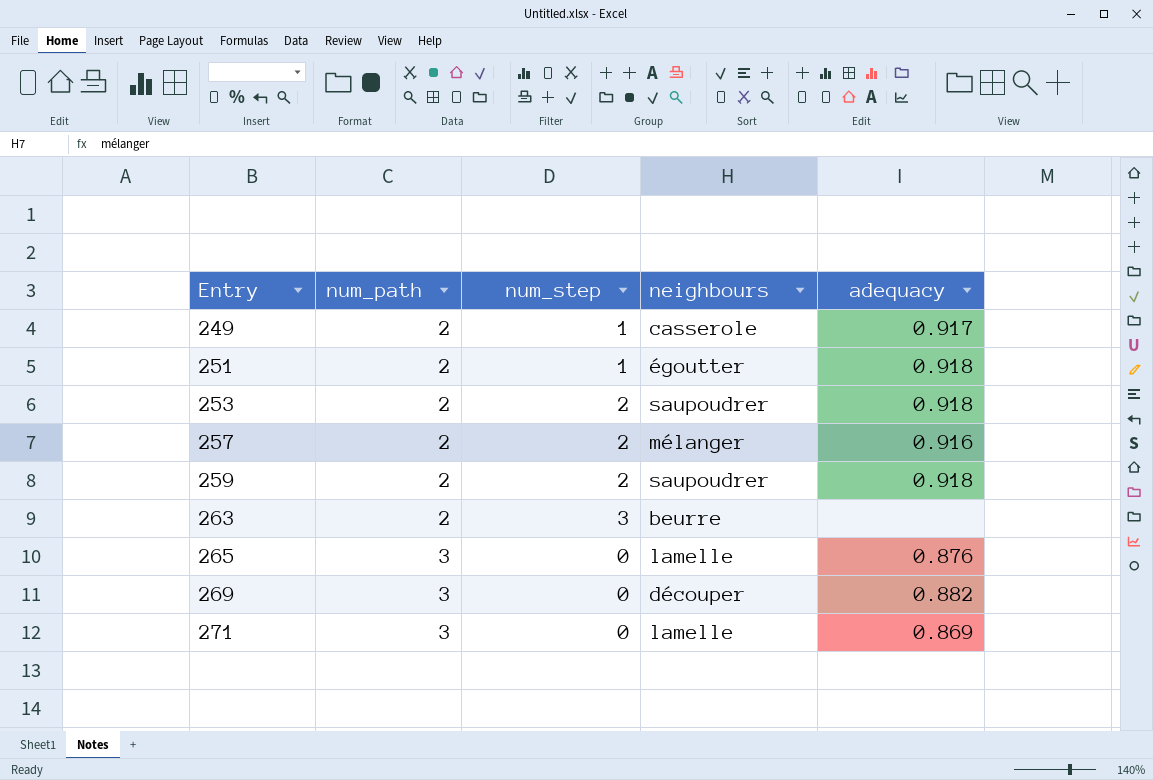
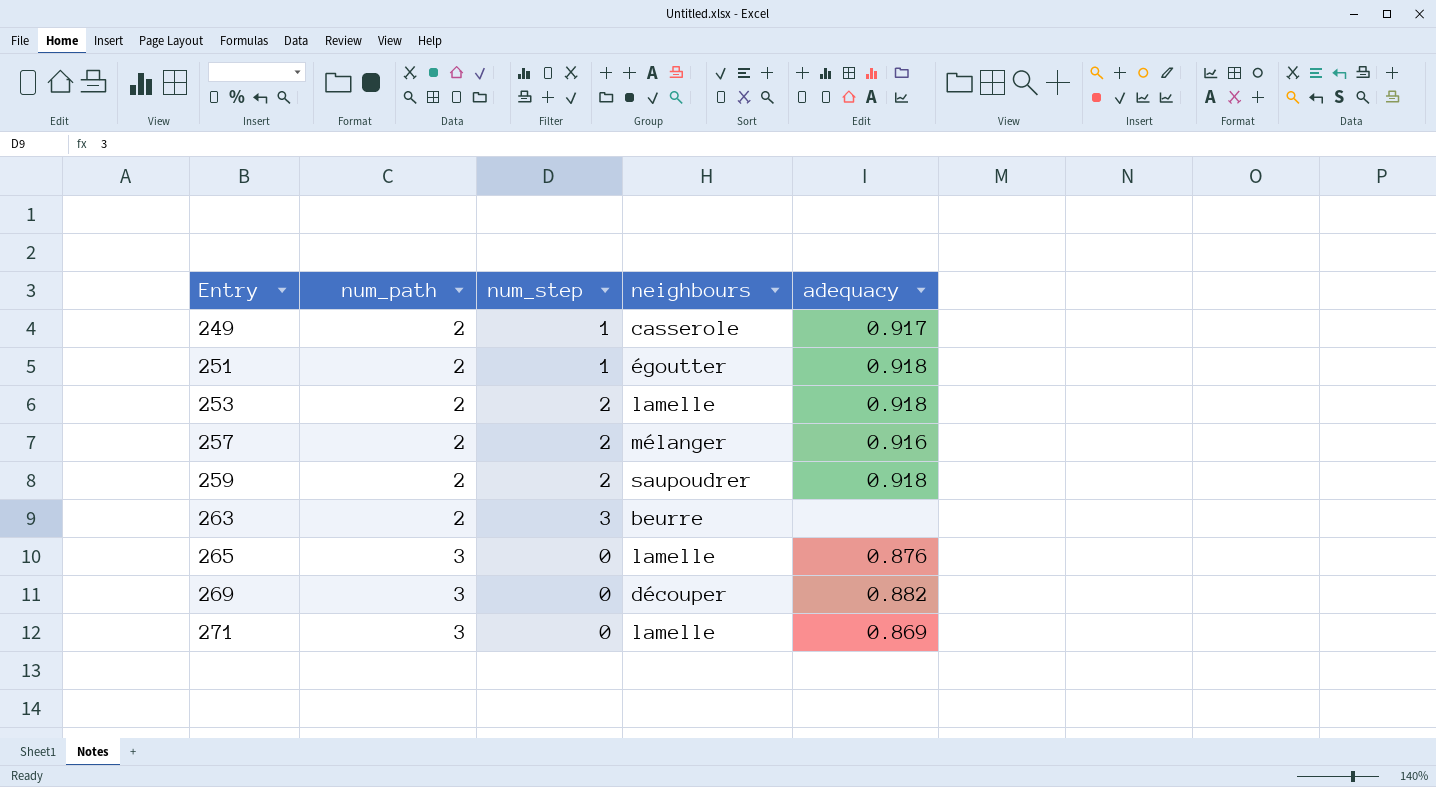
253 | neighbours: saupoudrer -> lamelle

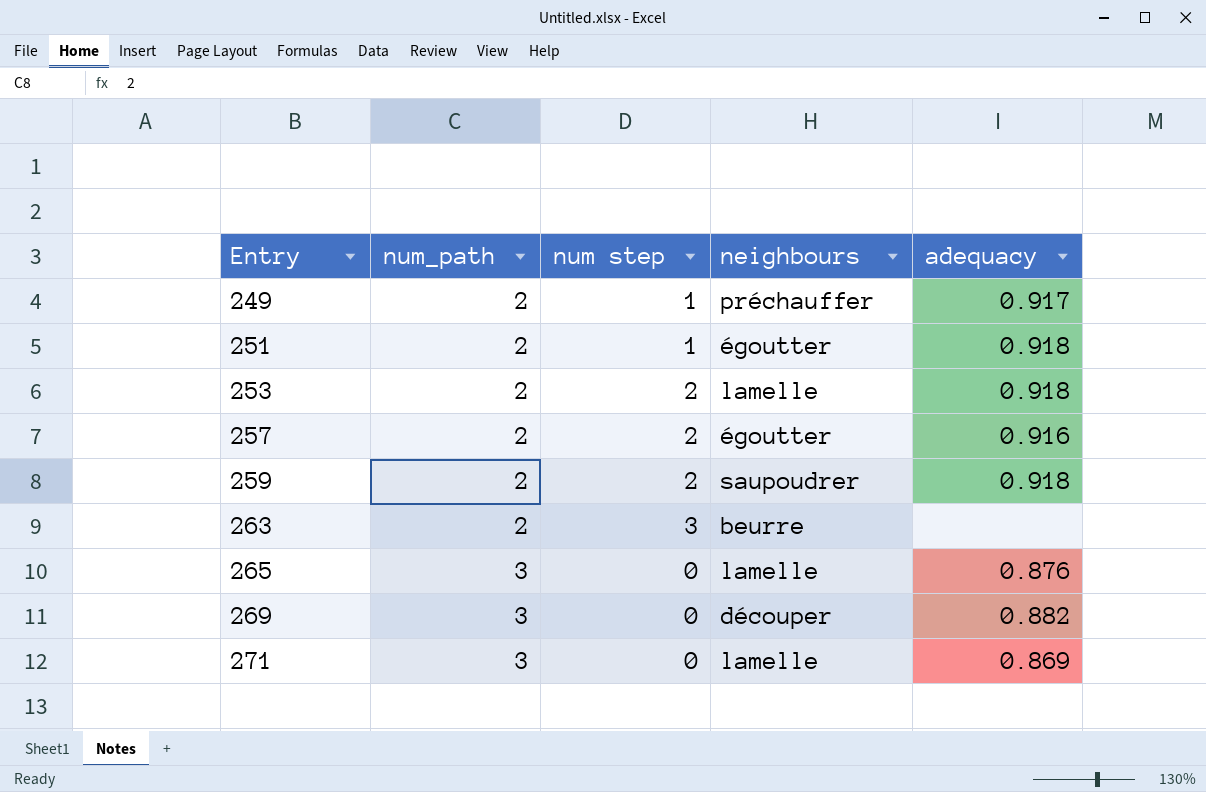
column name: num_step -> num step
249 | neighbours: casserole -> préchauffer
257 | neighbours: mélanger -> égoutter

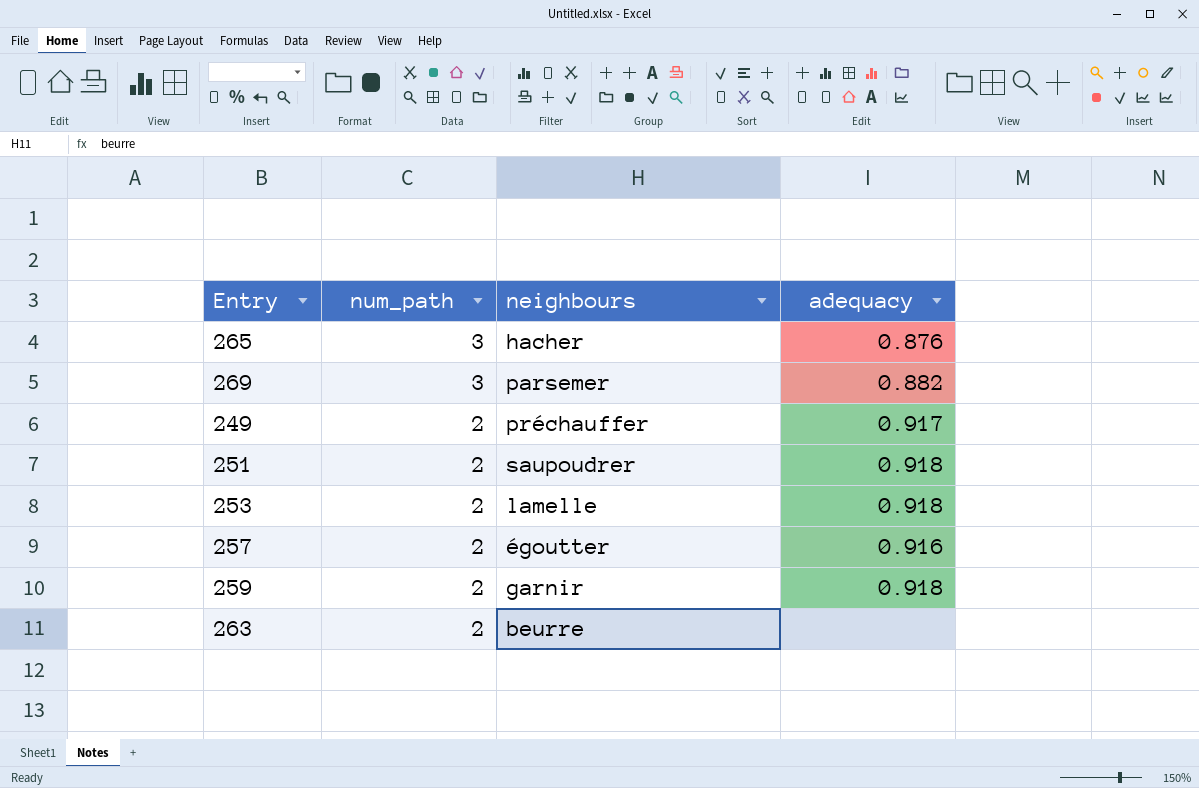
row order: Entry ascending -> num_path descending
column num step | position: 3 -> none
row 271: 3 | 0 | lamelle | 0.869 -> none
265 | neighbours: lamelle -> hacher
269 | neighbours: découper -> parsemer
251 | neighbours: égoutter -> saupoudrer
259 | neighbours: saupoudrer -> garnir

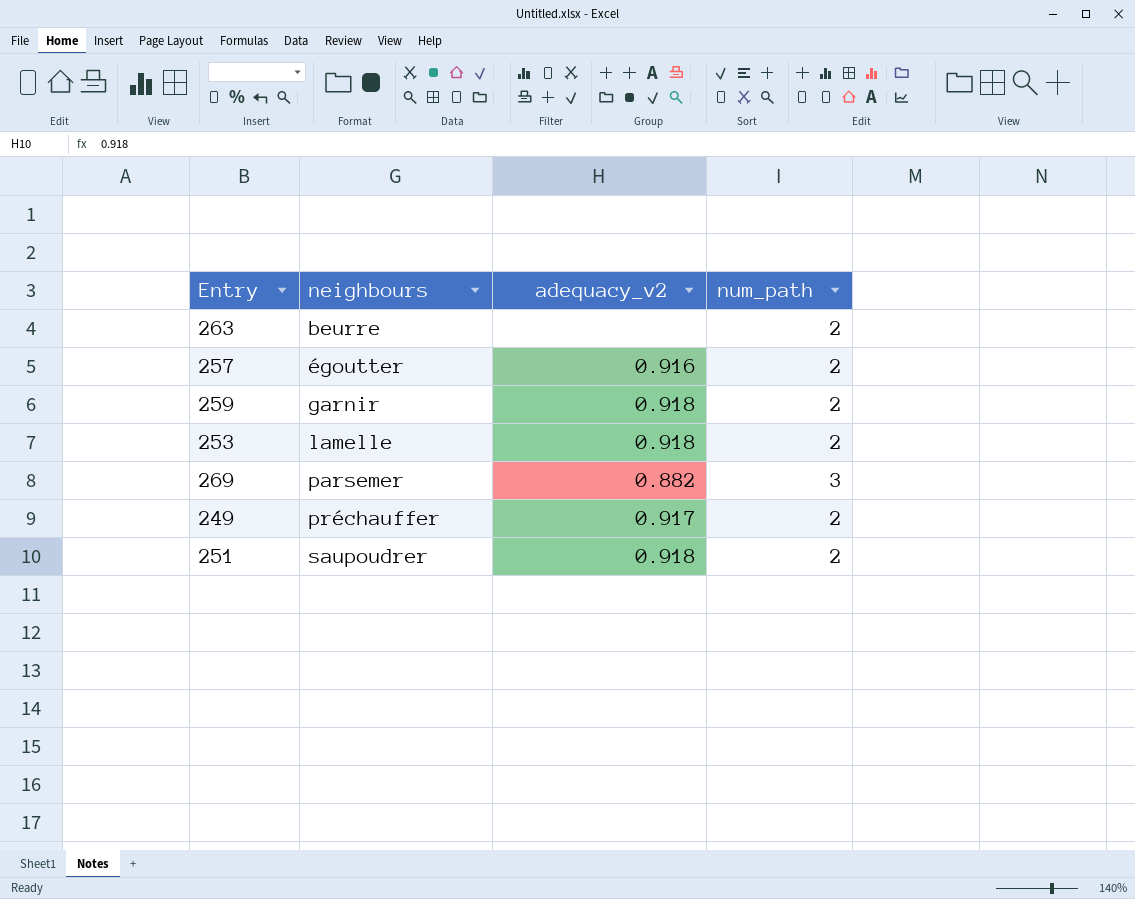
row order: num_path descending -> neighbours ascending
column name: adequacy -> adequacy_v2
column num_path | position: 2 -> 4
row 265: 3 | hacher | 0.876 -> none

